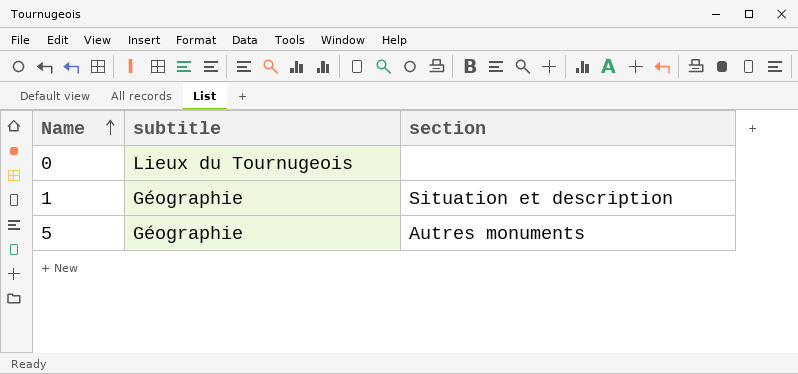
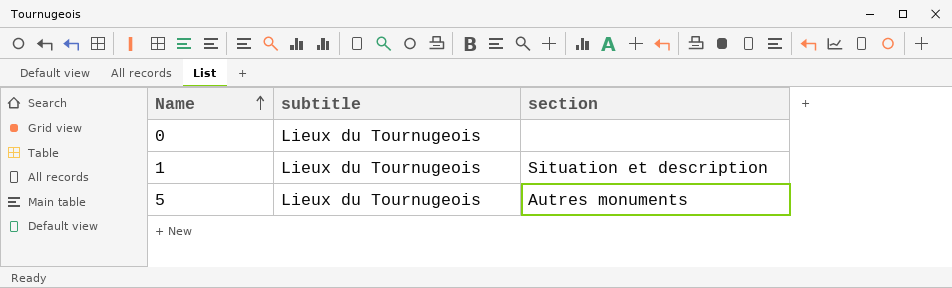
1 | subtitle: Géographie -> Lieux du Tournugeois
5 | subtitle: Géographie -> Lieux du Tournugeois

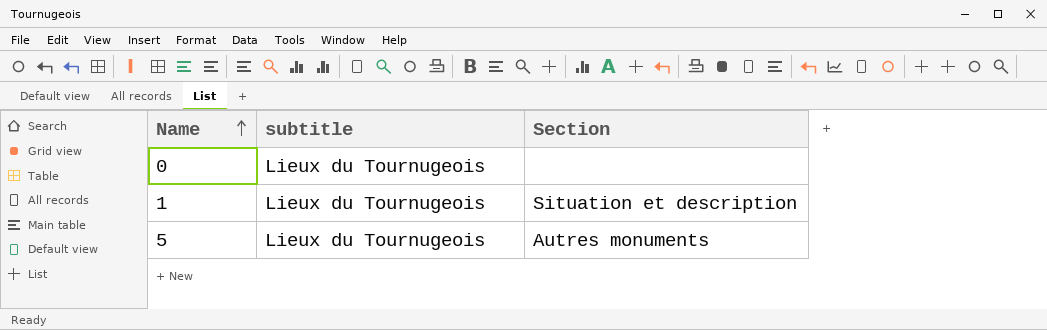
column name: section -> Section

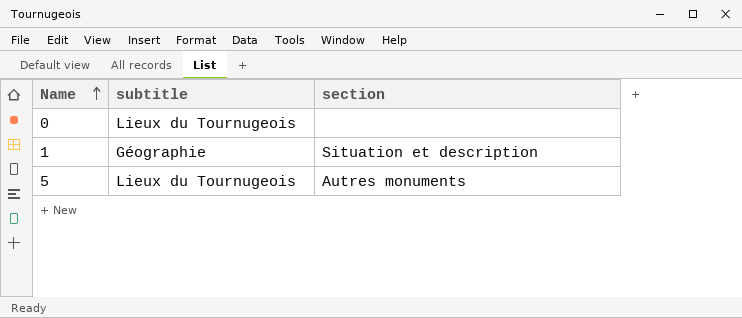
column name: Section -> section
1 | subtitle: Lieux du Tournugeois -> Géographie

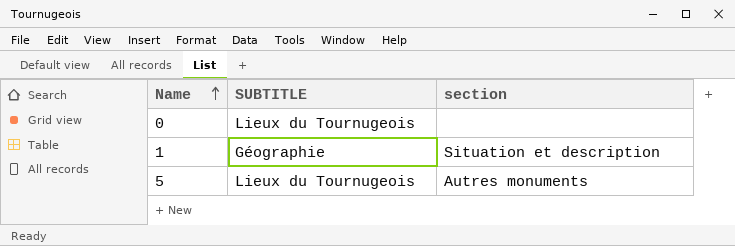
column name: subtitle -> SUBTITLE

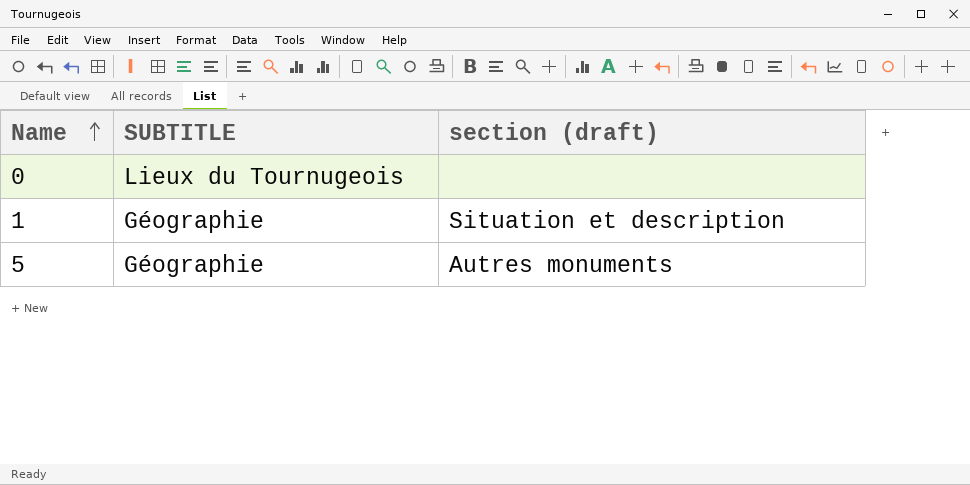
column name: section -> section (draft)
5 | SUBTITLE: Lieux du Tournugeois -> Géographie

